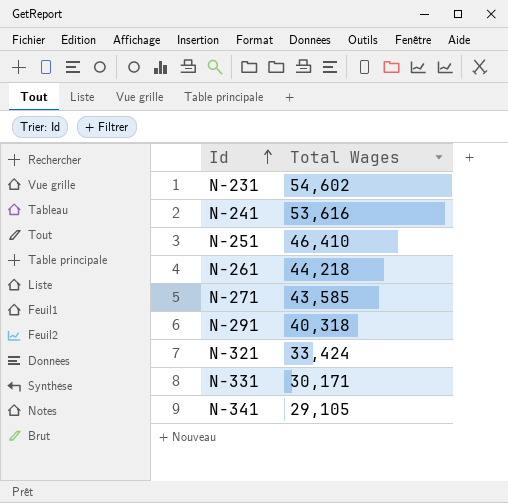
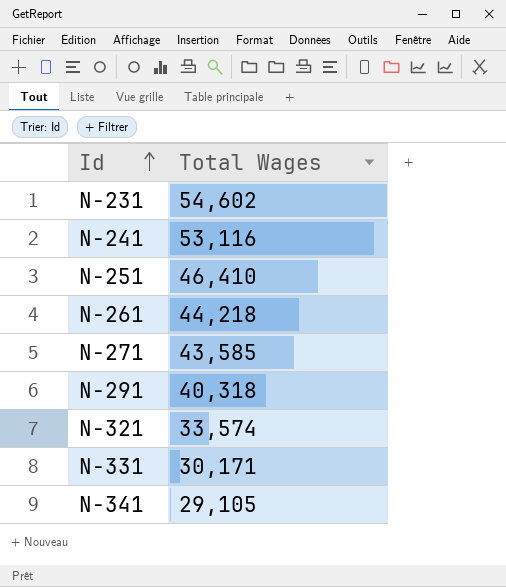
N-241 | Total Wages: 53,616 -> 53,116
N-321 | Total Wages: 33,424 -> 33,574

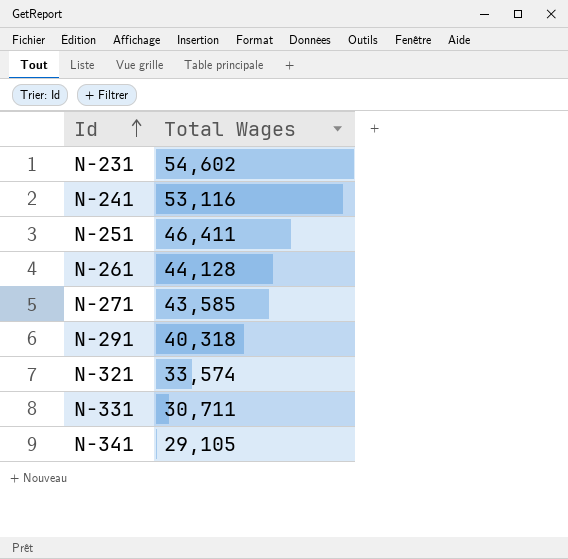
N-251 | Total Wages: 46,410 -> 46,411
N-261 | Total Wages: 44,218 -> 44,128
N-331 | Total Wages: 30,171 -> 30,711

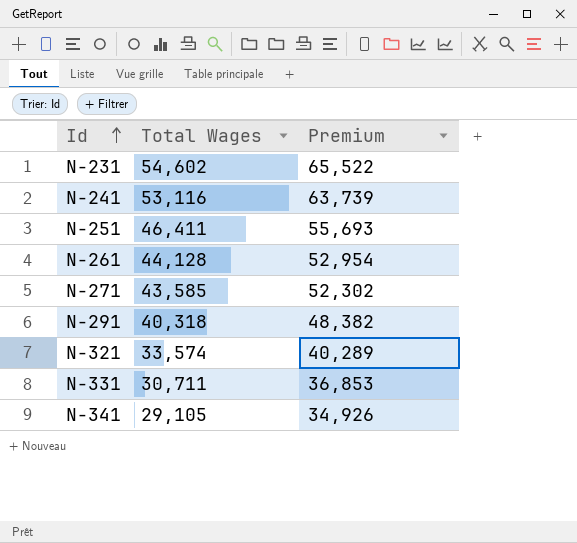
column Premium | formula: none -> [Total Wages] * 1.2

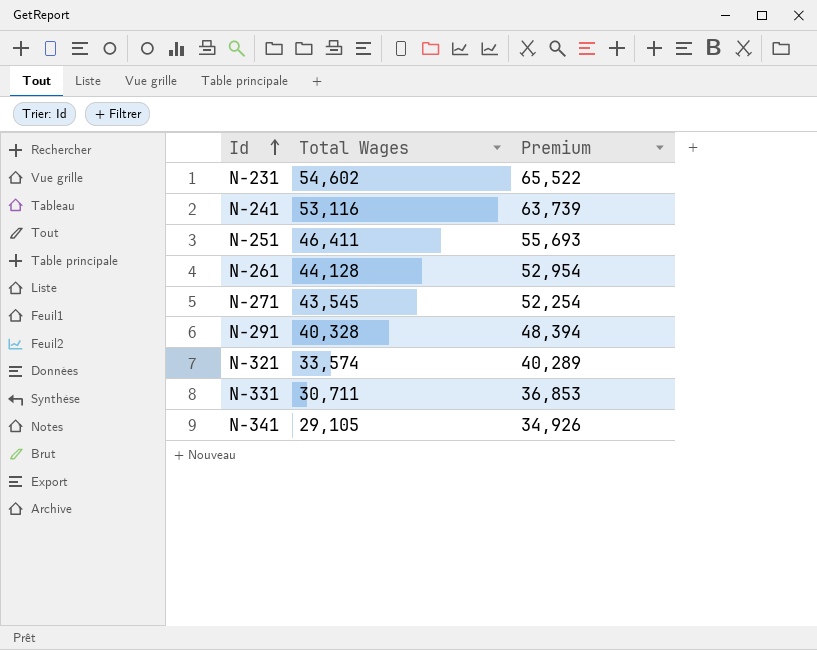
N-271 | Total Wages: 43,585 -> 43,545
N-271 | Premium: 52,302 -> 52,254
N-291 | Total Wages: 40,318 -> 40,328
N-291 | Premium: 48,382 -> 48,394

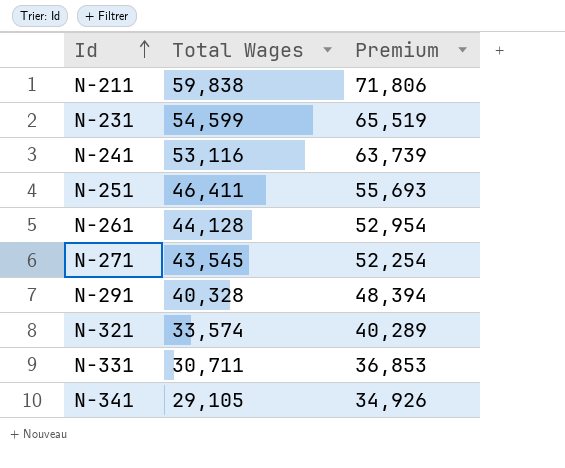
row N-211: none -> 59,838 | 71,806
N-231 | Total Wages: 54,602 -> 54,599
N-231 | Premium: 65,522 -> 65,519

